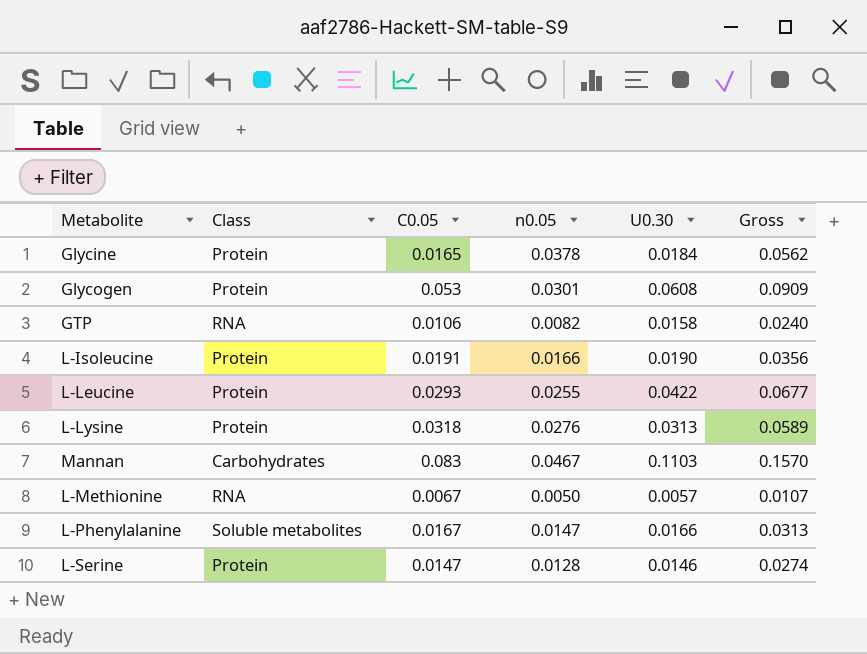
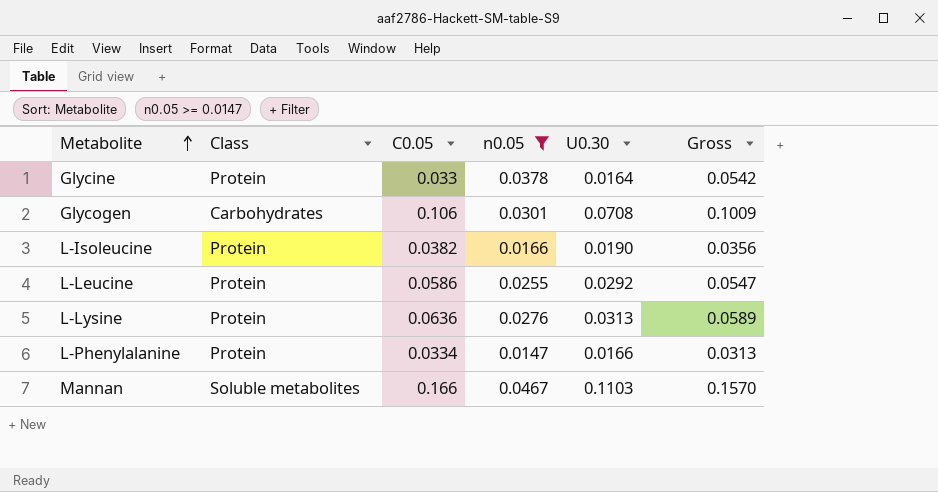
filter: none -> n0.05 >= 0.0147
row order: none -> Metabolite ascending
Glycine | C0.05: 0.0165 -> 0.033
Glycine | U0.30: 0.0184 -> 0.0164
Glycine | Gross: 0.0562 -> 0.0542
Glycogen | Class: Protein -> Carbohydrates
Glycogen | C0.05: 0.053 -> 0.106
Glycogen | U0.30: 0.0608 -> 0.0708
Glycogen | Gross: 0.0909 -> 0.1009
L-Isoleucine | C0.05: 0.0191 -> 0.0382
L-Leucine | C0.05: 0.0293 -> 0.0586
L-Leucine | U0.30: 0.0422 -> 0.0292
L-Leucine | Gross: 0.0677 -> 0.0547
L-Lysine | C0.05: 0.0318 -> 0.0636
L-Phenylalanine | Class: Soluble metabolites -> Protein
L-Phenylalanine | C0.05: 0.0167 -> 0.0334
Mannan | Class: Carbohydrates -> Soluble metabolites
Mannan | C0.05: 0.083 -> 0.166

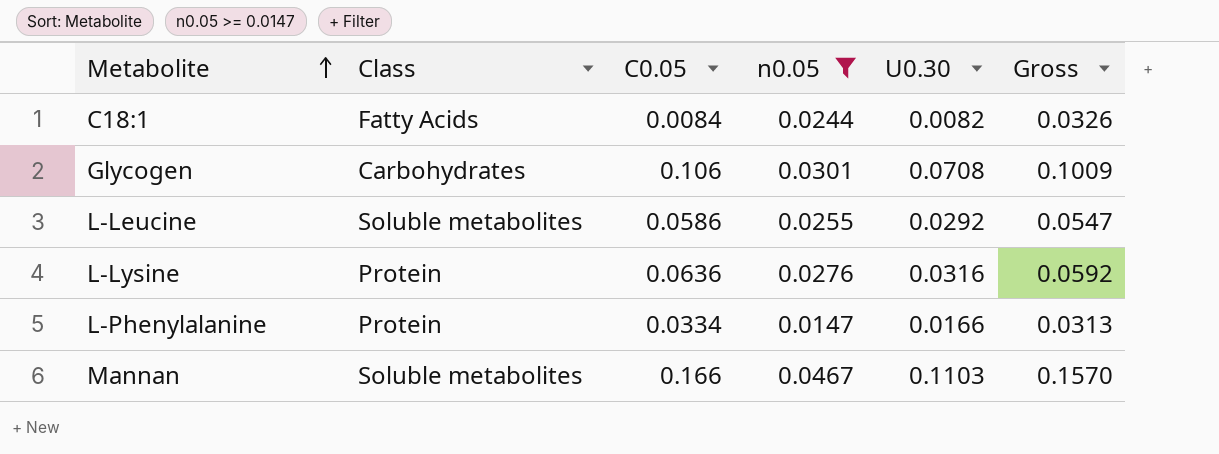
row Glycine: Protein | 0.033 | 0.0378 | 0.0164 | 0.0542 -> none
row L-Isoleucine: Protein | 0.0382 | 0.0166 | 0.0190 | 0.0356 -> none
row C18:1: none -> Fatty Acids | 0.0084 | 0.0244 | 0.0082 | 0.0326
L-Leucine | Class: Protein -> Soluble metabolites
L-Lysine | U0.30: 0.0313 -> 0.0316
L-Lysine | Gross: 0.0589 -> 0.0592

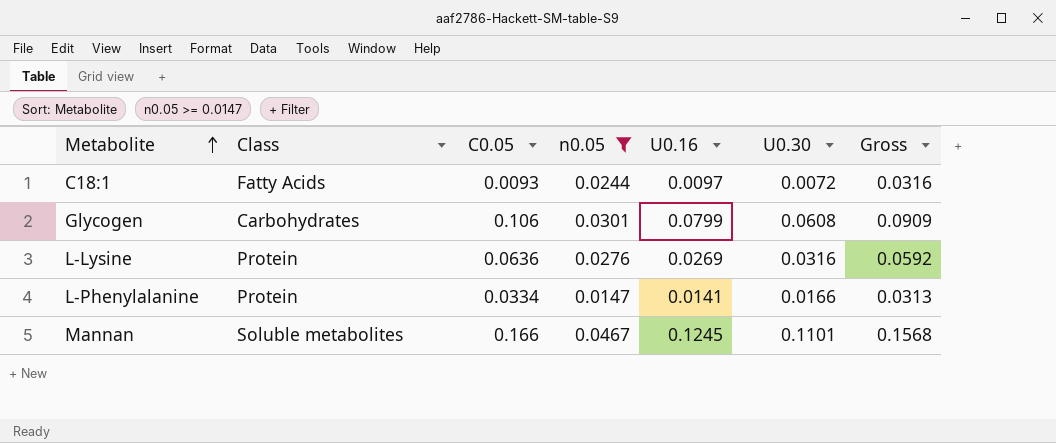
column U0.16 | position: none -> 5
row L-Leucine: Soluble metabolites | 0.0586 | 0.0255 | 0.0292 | 0.0547 -> none
C18:1 | C0.05: 0.0084 -> 0.0093
C18:1 | U0.30: 0.0082 -> 0.0072
C18:1 | Gross: 0.0326 -> 0.0316
Glycogen | U0.30: 0.0708 -> 0.0608
Glycogen | Gross: 0.1009 -> 0.0909
Mannan | U0.30: 0.1103 -> 0.1101
Mannan | Gross: 0.1570 -> 0.1568

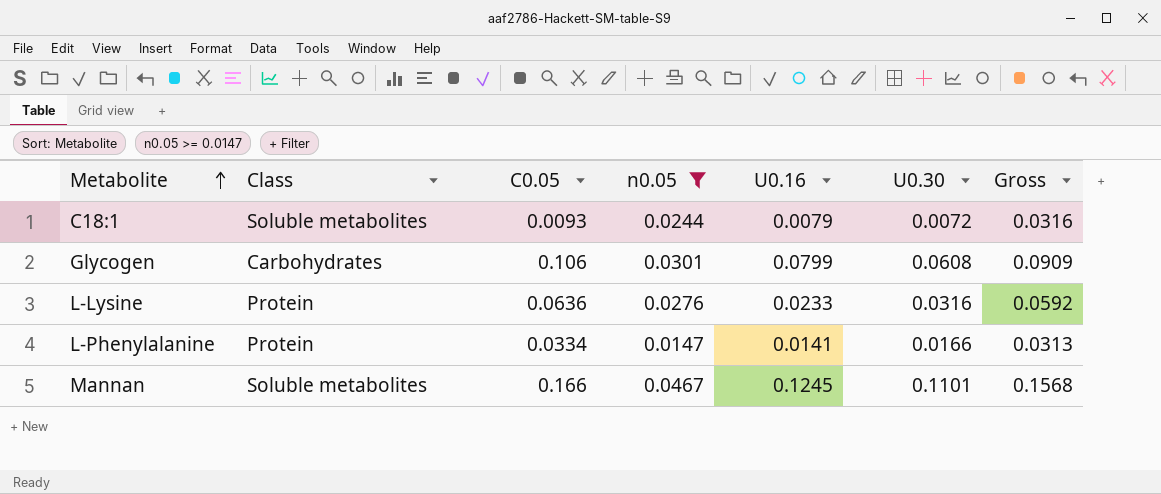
C18:1 | Class: Fatty Acids -> Soluble metabolites
C18:1 | U0.16: 0.0097 -> 0.0079
L-Lysine | U0.16: 0.0269 -> 0.0233

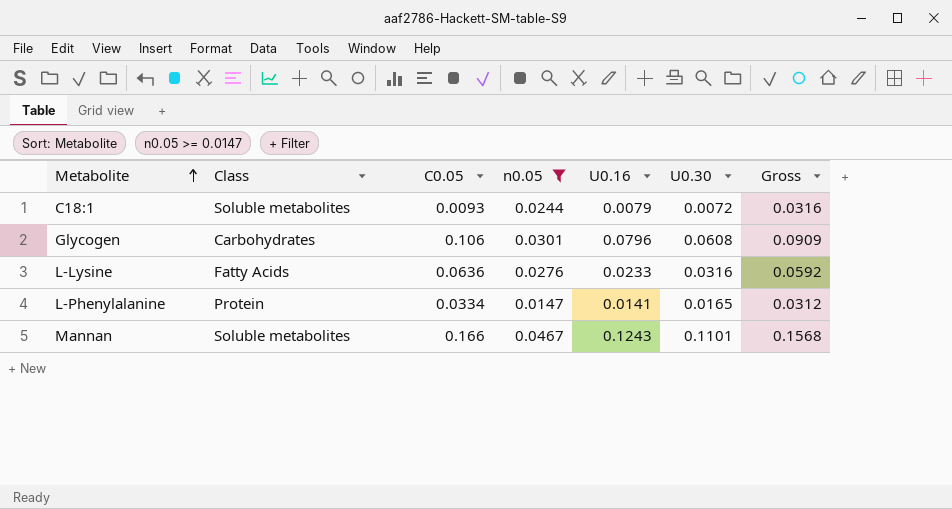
Glycogen | U0.16: 0.0799 -> 0.0796
L-Lysine | Class: Protein -> Fatty Acids
L-Phenylalanine | U0.30: 0.0166 -> 0.0165
L-Phenylalanine | Gross: 0.0313 -> 0.0312
Mannan | U0.16: 0.1245 -> 0.1243

